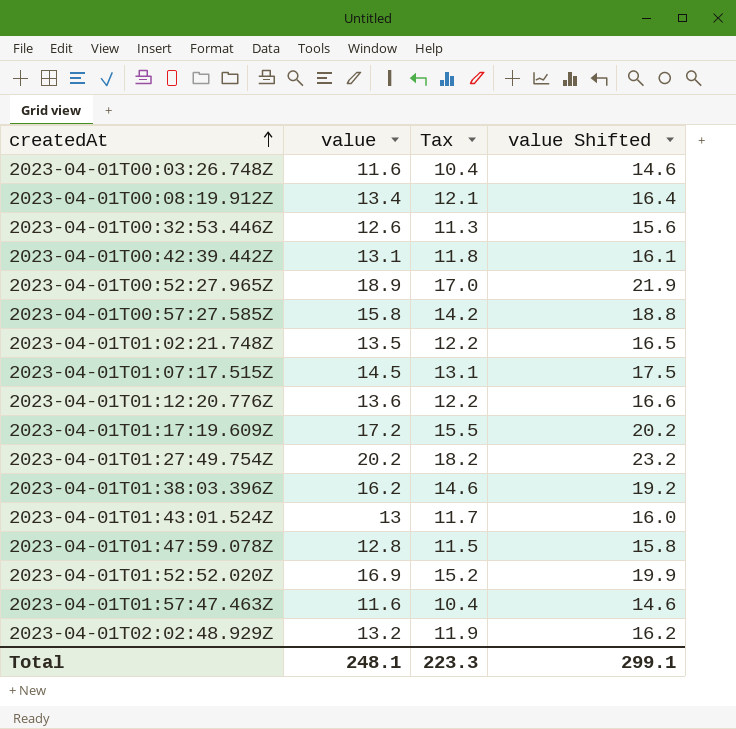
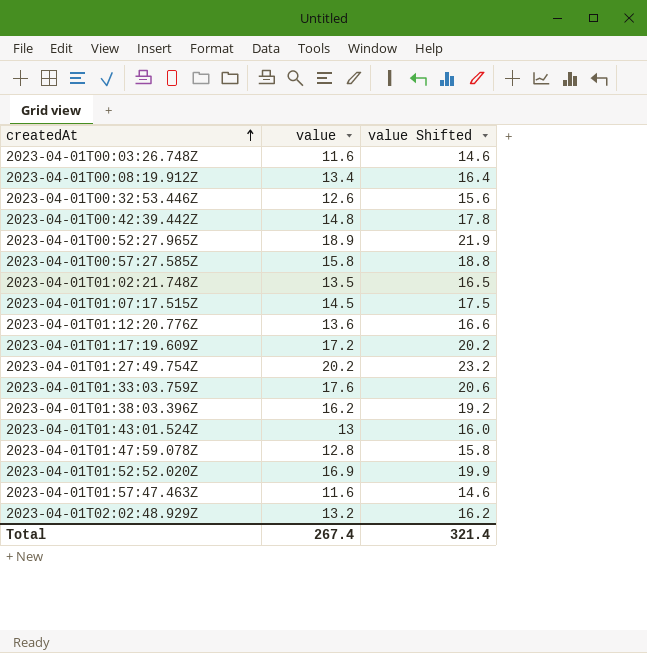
column Tax | formula: [value] * 0.9 -> none
2023-04-01T00:42:39.442Z | value: 13.1 -> 14.8
2023-04-01T00:42:39.442Z | value Shifted: 16.1 -> 17.8
row 2023-04-01T01:33:03.759Z: none -> 17.6 | 20.6
Total | value: 248.1 -> 267.4
Total | value Shifted: 299.1 -> 321.4

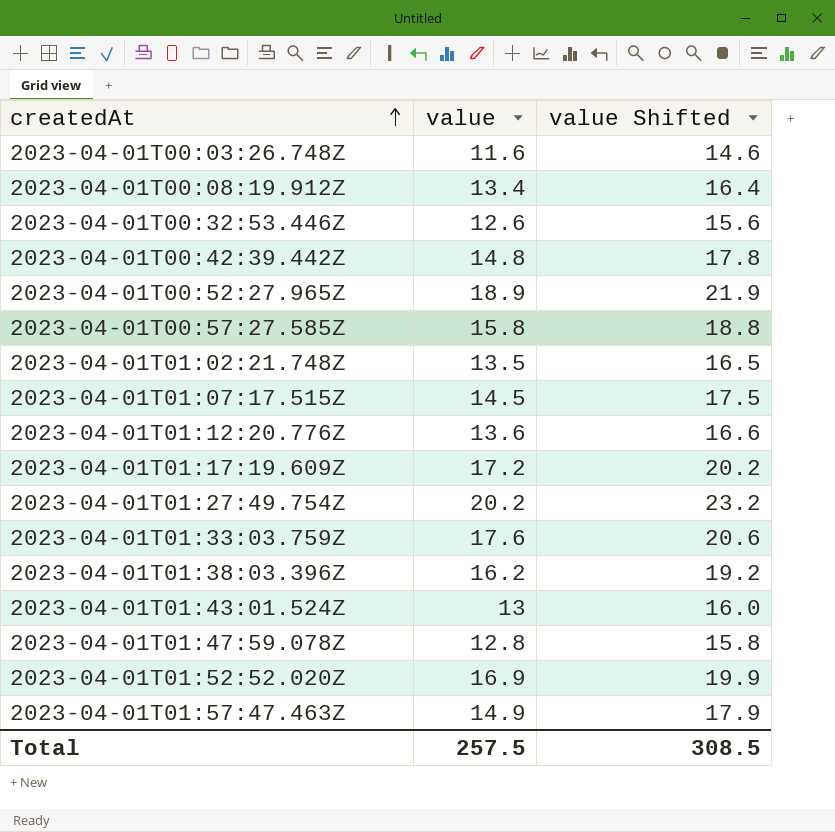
row 2023-04-01T02:02:48.929Z: 13.2 | 16.2 -> none
2023-04-01T01:57:47.463Z | value: 11.6 -> 14.9
2023-04-01T01:57:47.463Z | value Shifted: 14.6 -> 17.9
Total | value: 267.4 -> 257.5
Total | value Shifted: 321.4 -> 308.5

